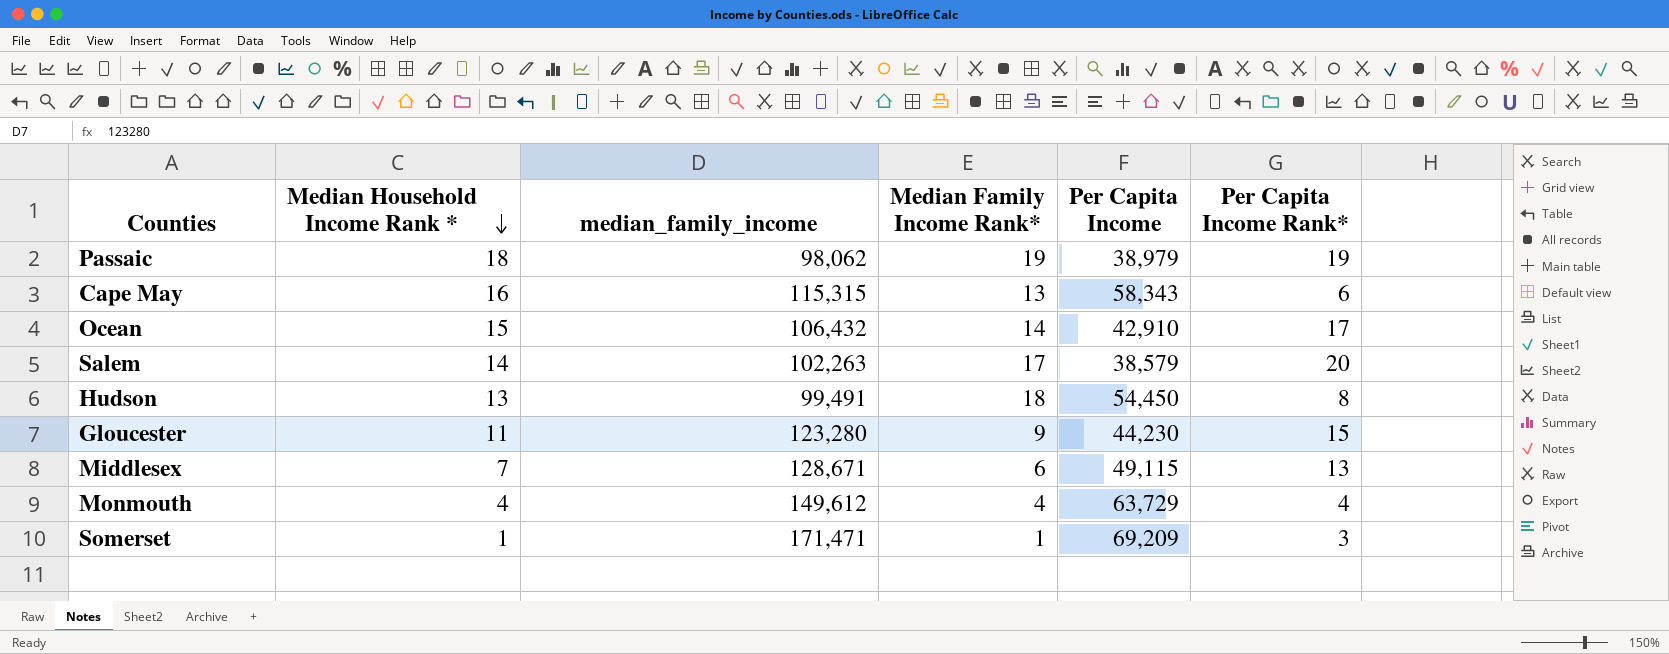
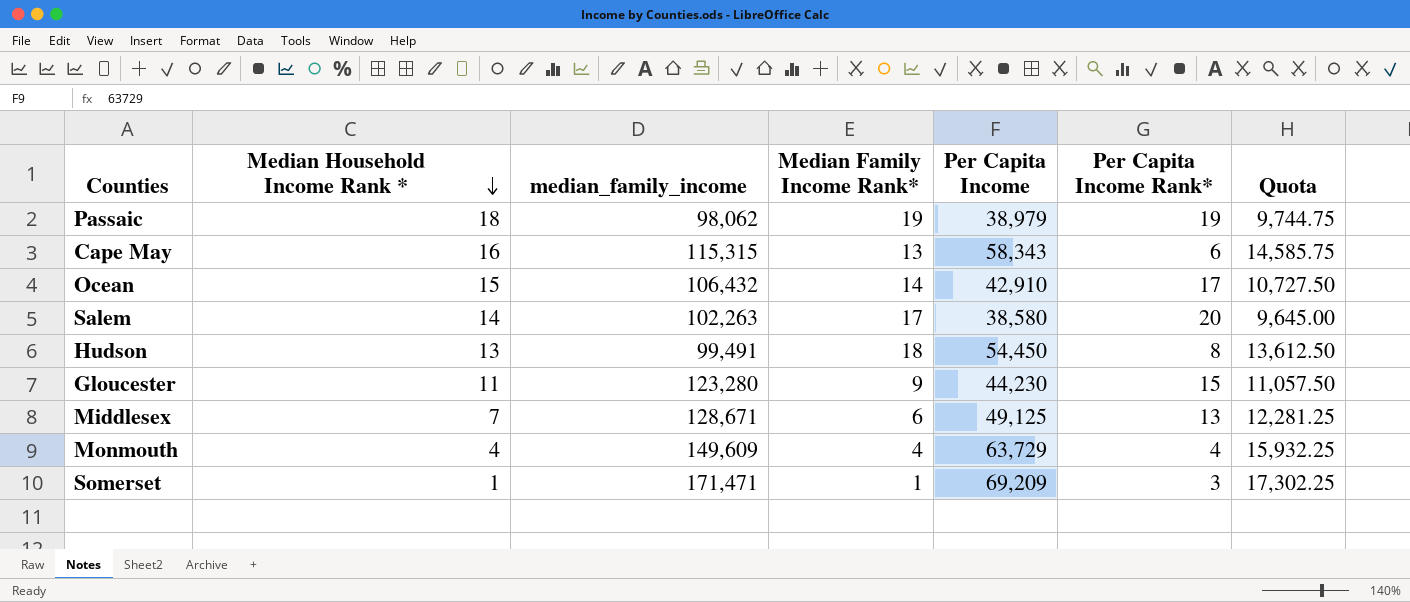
column Quota | formula: none -> [Per Capita Income] * 0.25
Salem | Per Capita Income: 38,579 -> 38,580
Middlesex | Per Capita Income: 49,115 -> 49,125
Monmouth | median_family_income: 149,612 -> 149,609

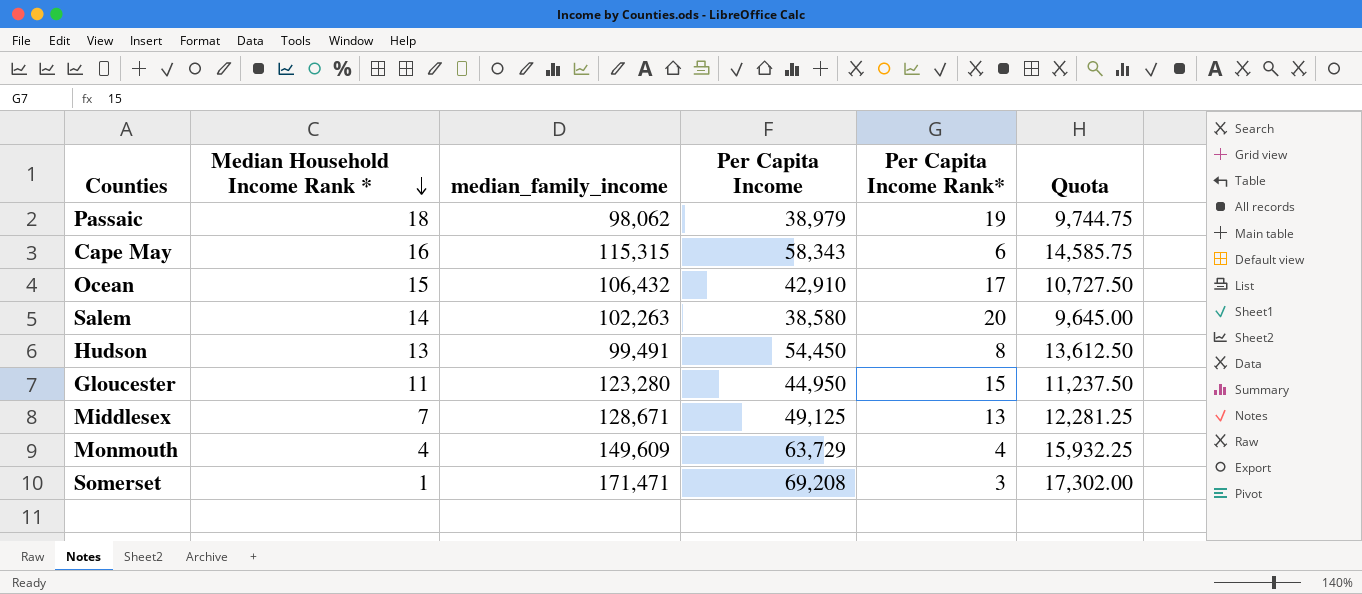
column Median Family Income Rank* | position: 4 -> none
Gloucester | Per Capita Income: 44,230 -> 44,950
Gloucester | Quota: 11,057.50 -> 11,237.50
Somerset | Per Capita Income: 69,209 -> 69,208
Somerset | Quota: 17,302.25 -> 17,302.00

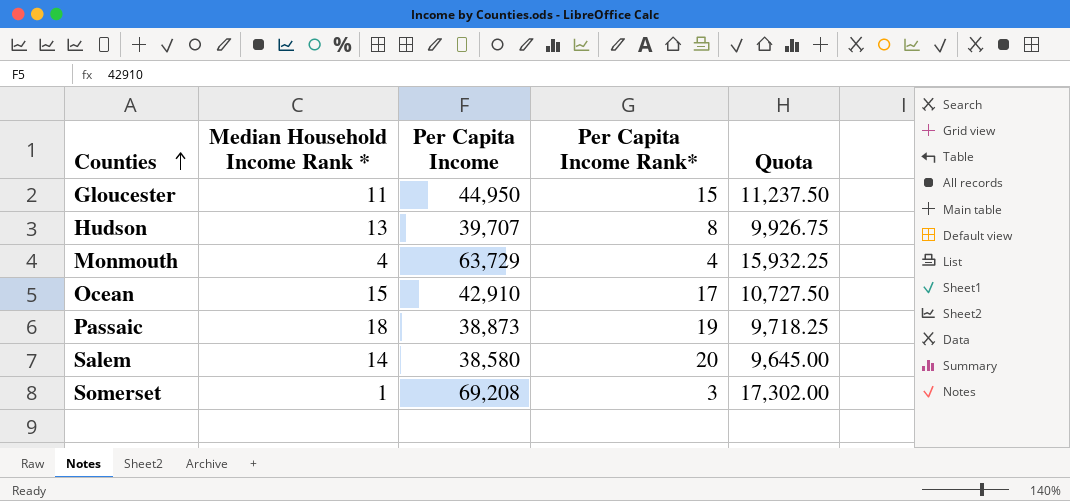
row order: Median Household Income Rank * descending -> Counties ascending
column median_family_income | position: 3 -> none
row Cape May: 16 | 115,315 | 58,343 | 6 | 14,585.75 -> none
row Middlesex: 7 | 128,671 | 49,125 | 13 | 12,281.25 -> none
Hudson | Per Capita Income: 54,450 -> 39,707
Hudson | Quota: 13,612.50 -> 9,926.75
Passaic | Per Capita Income: 38,979 -> 38,873
Passaic | Quota: 9,744.75 -> 9,718.25

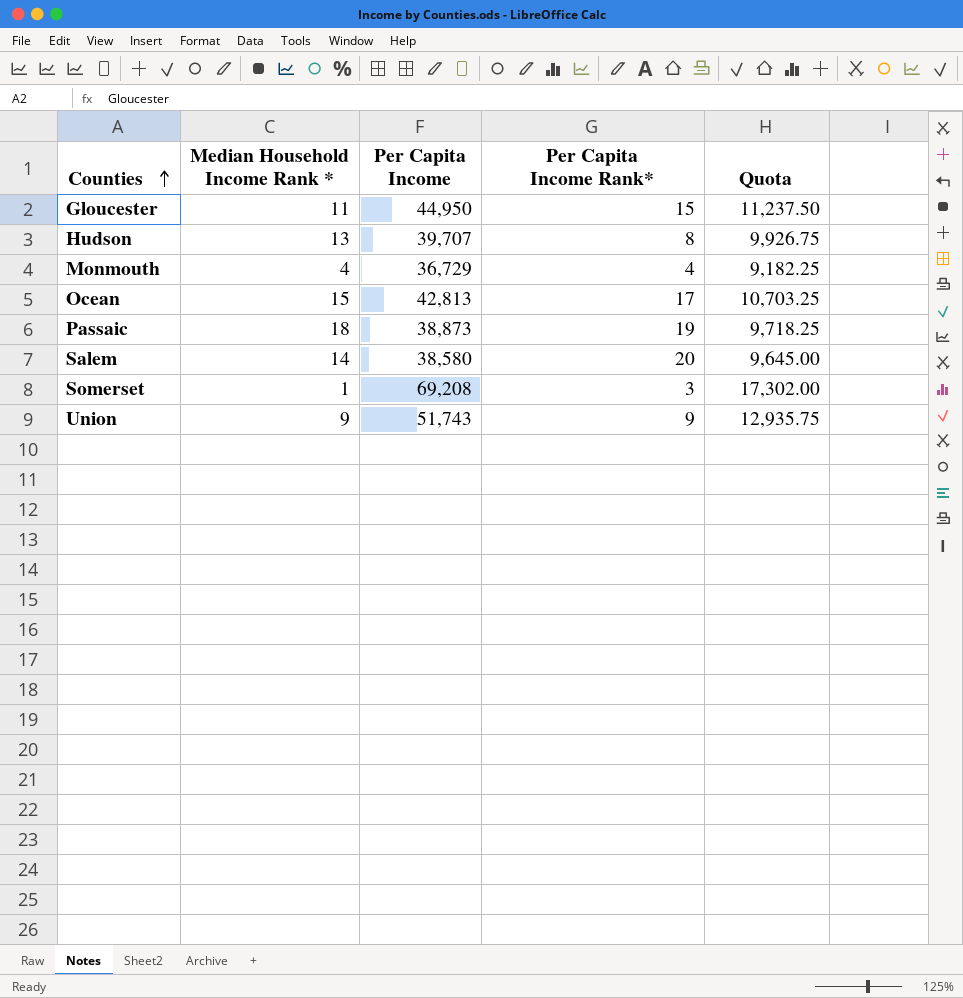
Monmouth | Per Capita Income: 63,729 -> 36,729
Monmouth | Quota: 15,932.25 -> 9,182.25
Ocean | Per Capita Income: 42,910 -> 42,813
Ocean | Quota: 10,727.50 -> 10,703.25
row Union: none -> 9 | 51,743 | 9 | 12,935.75

